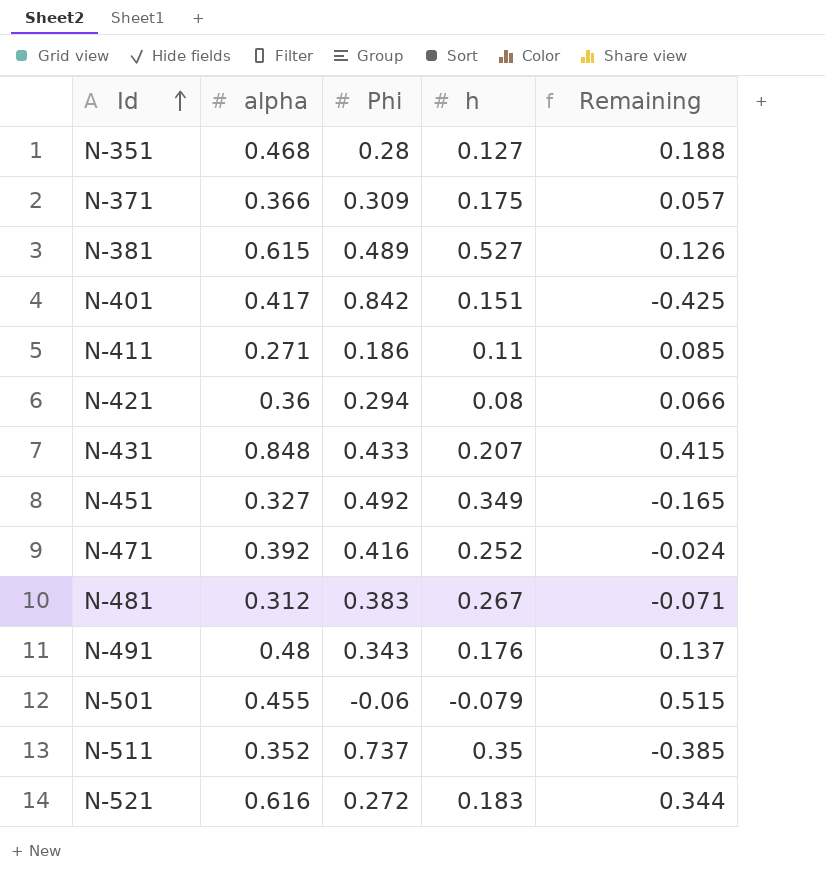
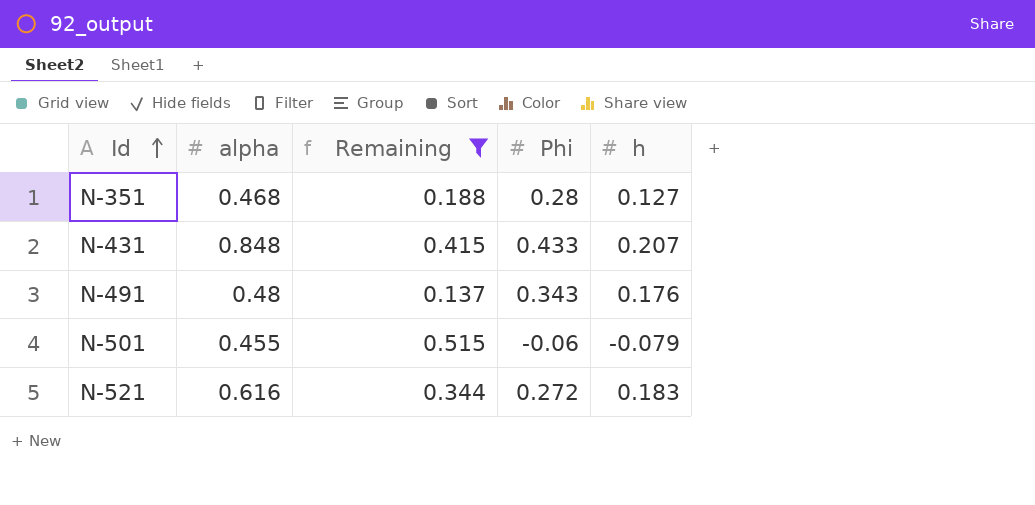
filter: none -> Remaining >= 0.137
column Remaining | position: 5 -> 3

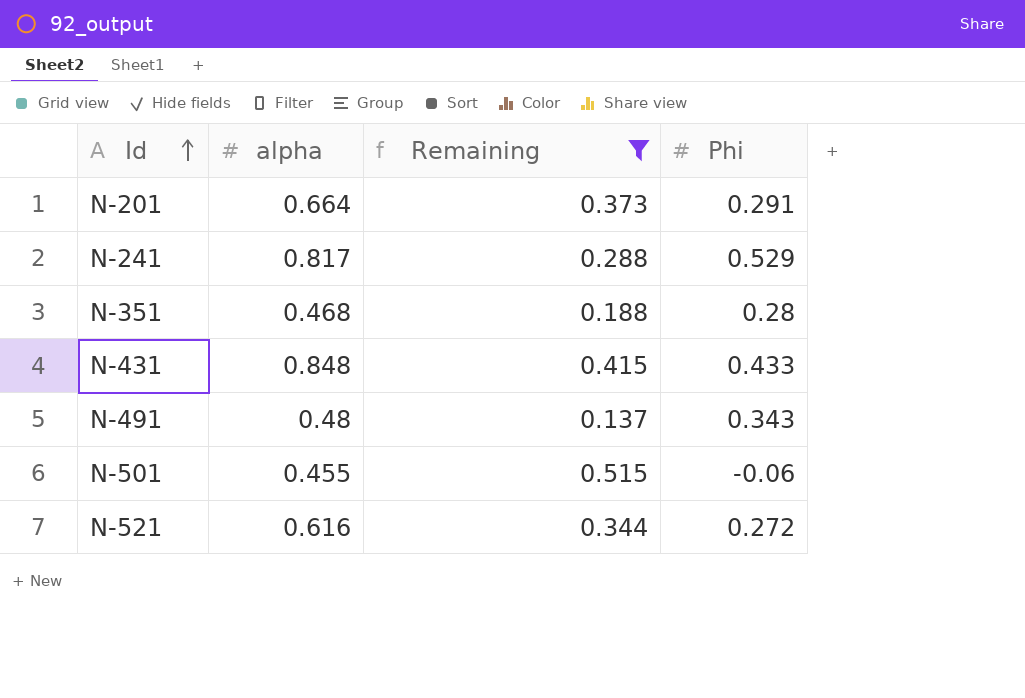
column h | position: 5 -> none
row N-201: none -> 0.664 | 0.373 | 0.291
row N-241: none -> 0.817 | 0.288 | 0.529

